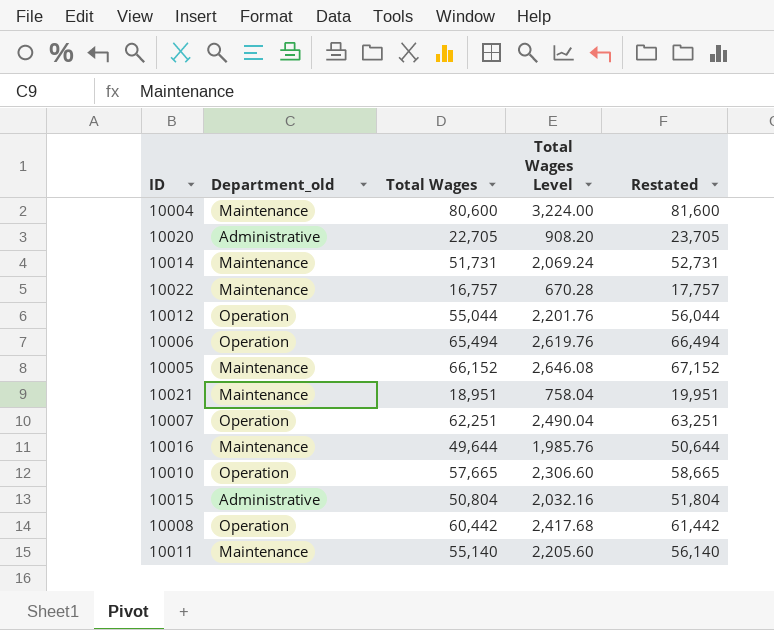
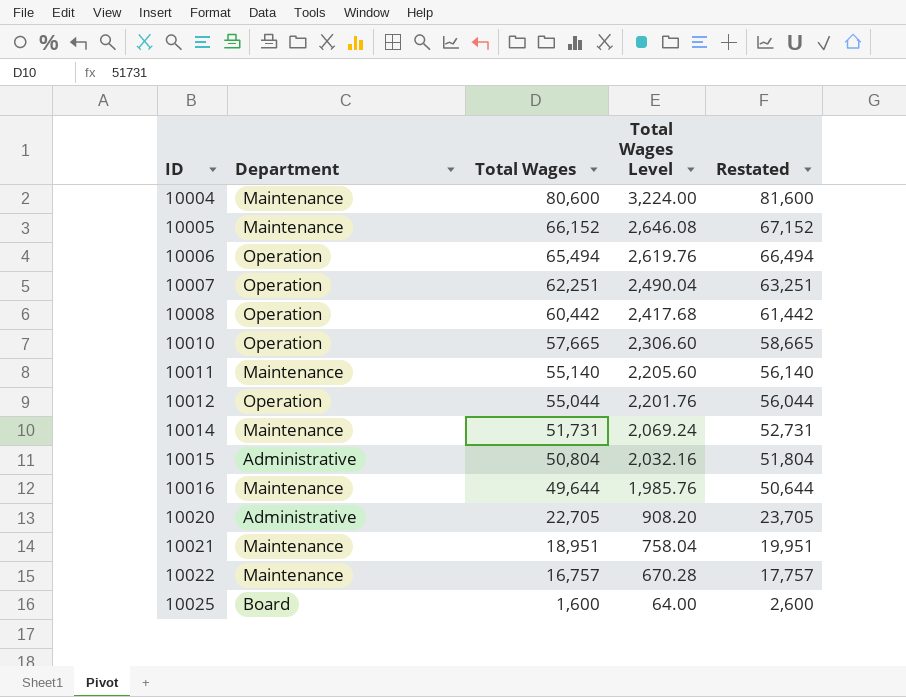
row order: none -> ID ascending
column name: Department_old -> Department
row 10025: none -> Board | 1,600 | 64.00 | 2,600

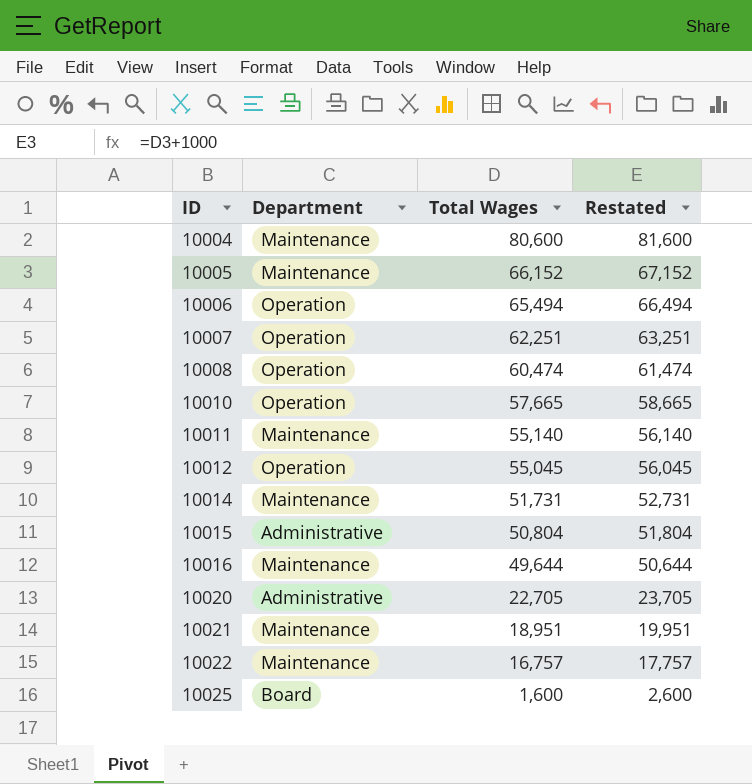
column Total Wages Level | formula: [Total Wages] * 0.04 -> none
10008 | Total Wages: 60,442 -> 60,474
10008 | Restated: 61,442 -> 61,474
10012 | Total Wages: 55,044 -> 55,045
10012 | Restated: 56,044 -> 56,045

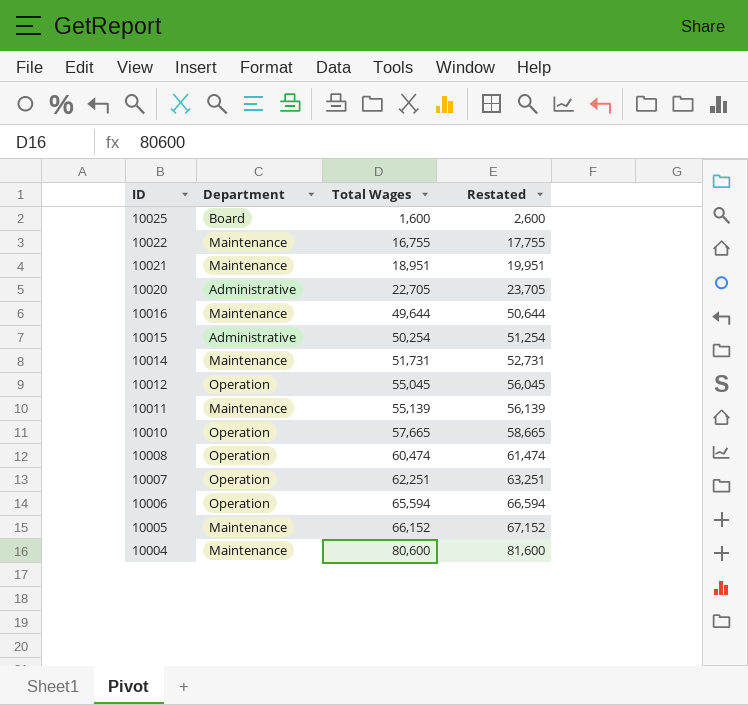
row order: ID ascending -> ID descending
10022 | Total Wages: 16,757 -> 16,755
10022 | Restated: 17,757 -> 17,755
10015 | Total Wages: 50,804 -> 50,254
10015 | Restated: 51,804 -> 51,254
10011 | Total Wages: 55,140 -> 55,139
10011 | Restated: 56,140 -> 56,139
10006 | Total Wages: 65,494 -> 65,594
10006 | Restated: 66,494 -> 66,594

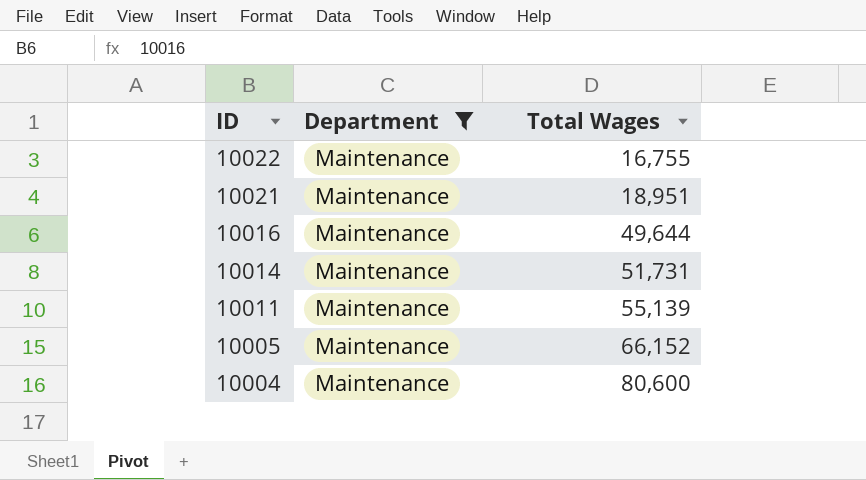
filter: none -> Department = Maintenance
column Restated | formula: [Total Wages] + 1000 -> none

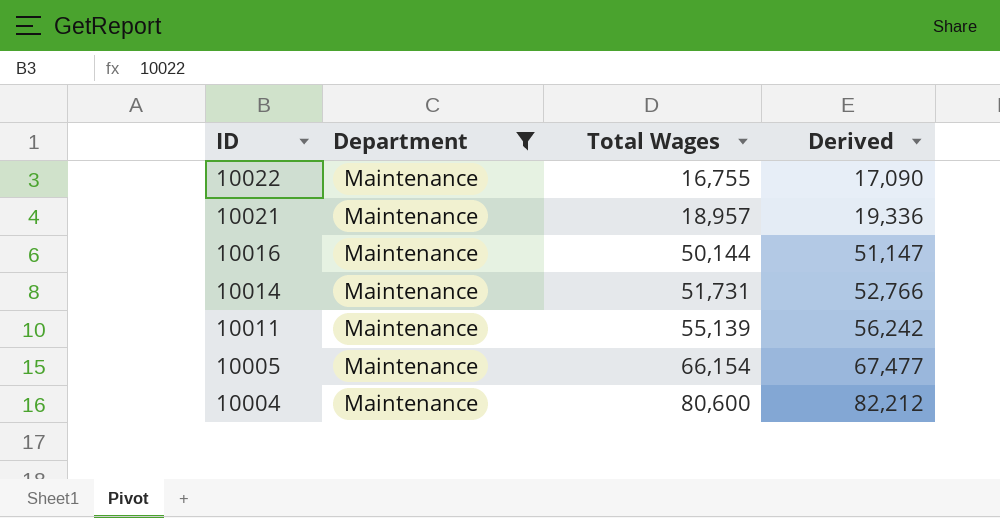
column Derived | formula: none -> [Total Wages] * 1.02
10021 | Total Wages: 18,951 -> 18,957
10016 | Total Wages: 49,644 -> 50,144
10005 | Total Wages: 66,152 -> 66,154

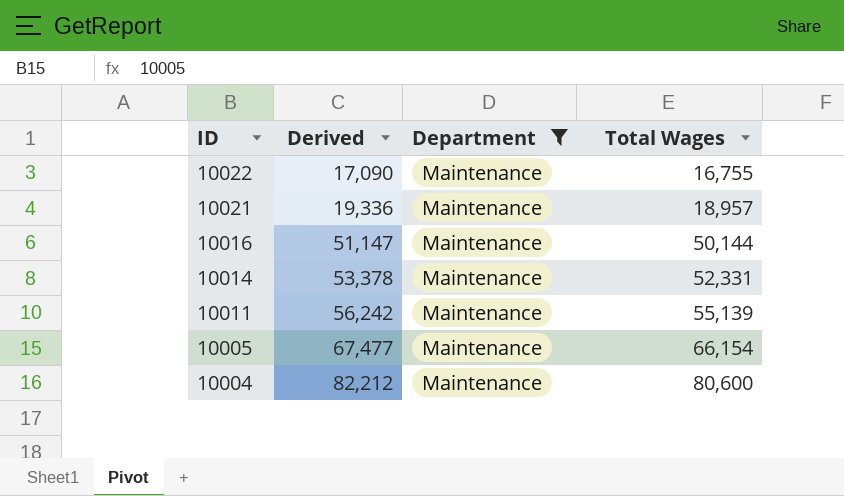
column Derived | position: 4 -> 2
10014 | Derived: 52,766 -> 53,378
10014 | Total Wages: 51,731 -> 52,331

